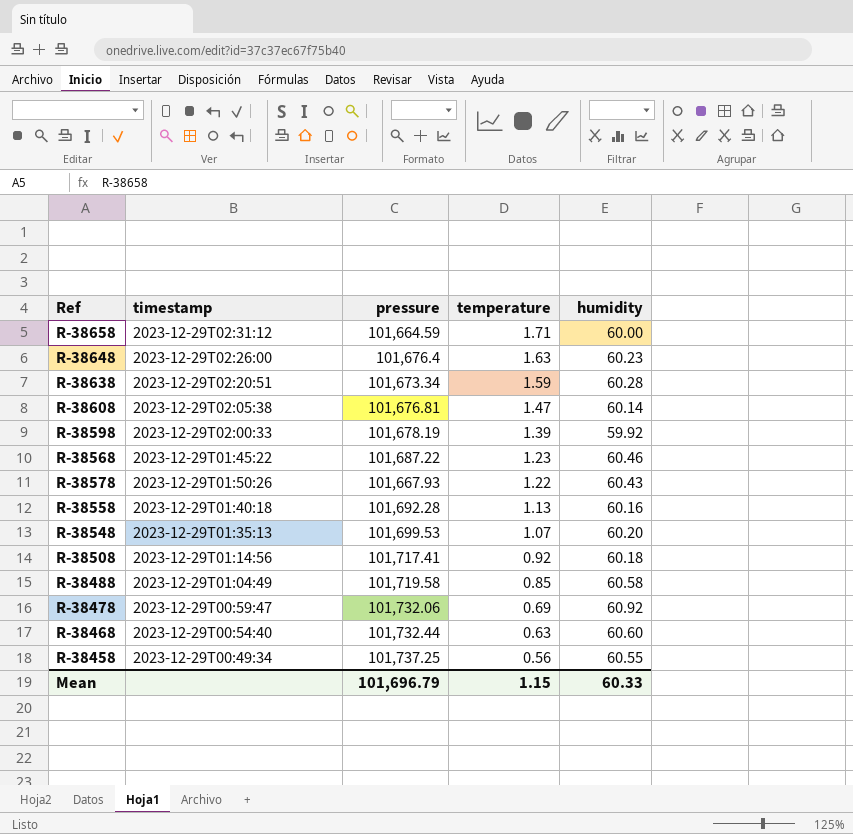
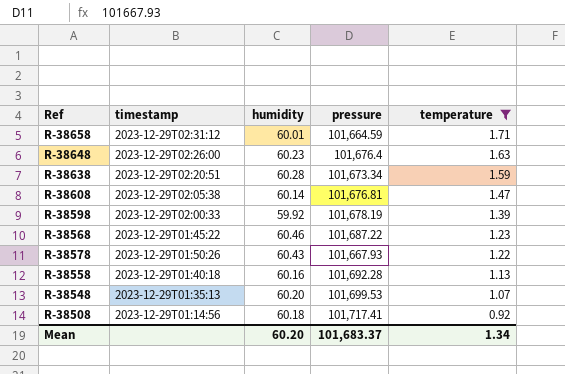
filter: none -> temperature >= 0.92
column humidity | position: 5 -> 3
R-38658 | humidity: 60.00 -> 60.01
Mean | humidity: 60.33 -> 60.20
Mean | pressure: 101,696.79 -> 101,683.37
Mean | temperature: 1.15 -> 1.34

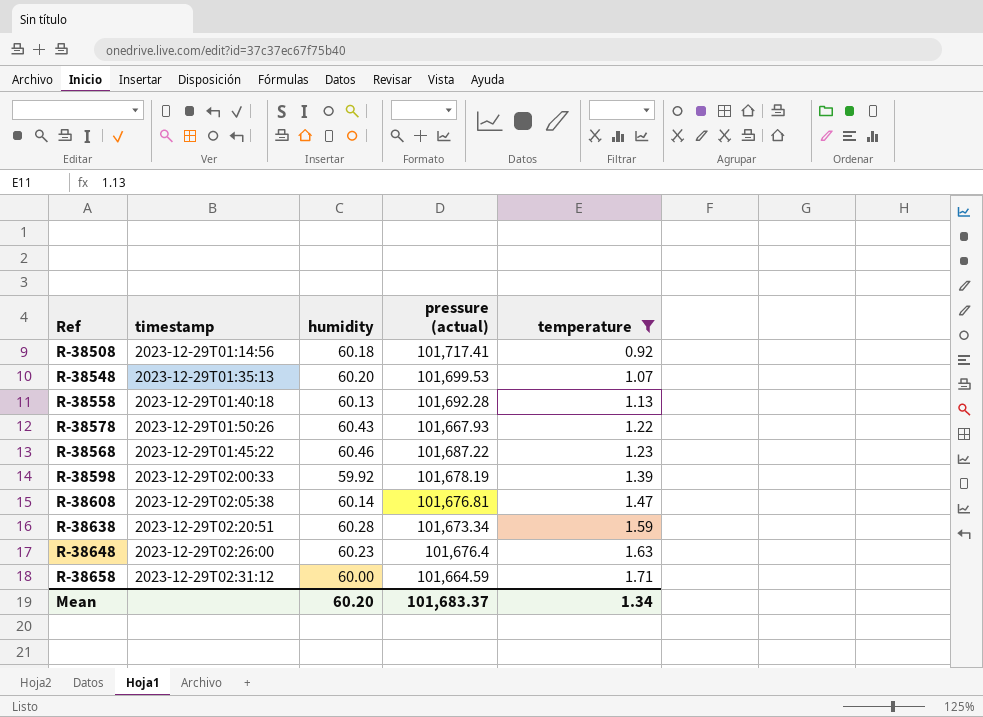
row order: temperature descending -> temperature ascending
column name: pressure -> pressure (actual)
R-38558 | humidity: 60.16 -> 60.13
R-38658 | humidity: 60.01 -> 60.00

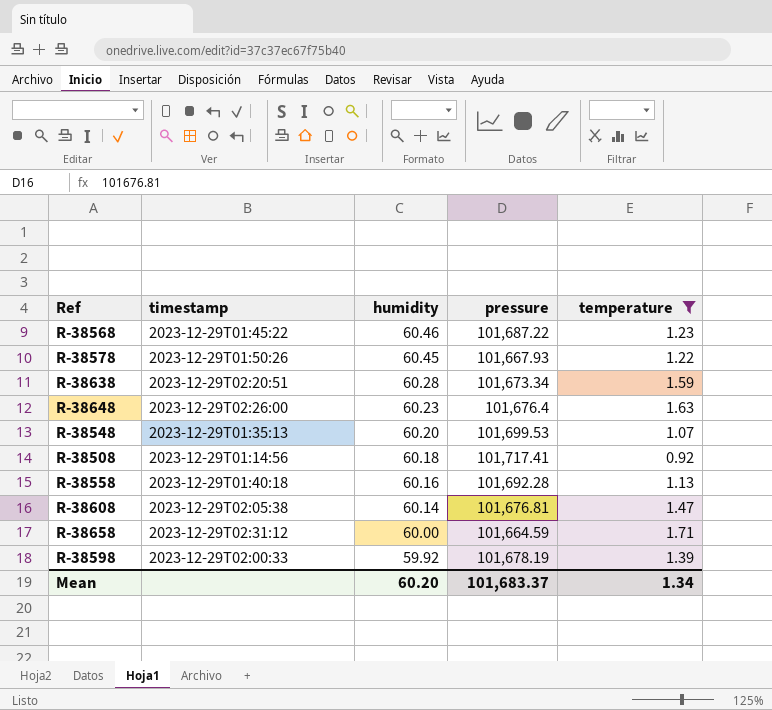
row order: temperature ascending -> humidity descending
column name: pressure (actual) -> pressure
R-38578 | humidity: 60.43 -> 60.45
R-38558 | humidity: 60.13 -> 60.16

